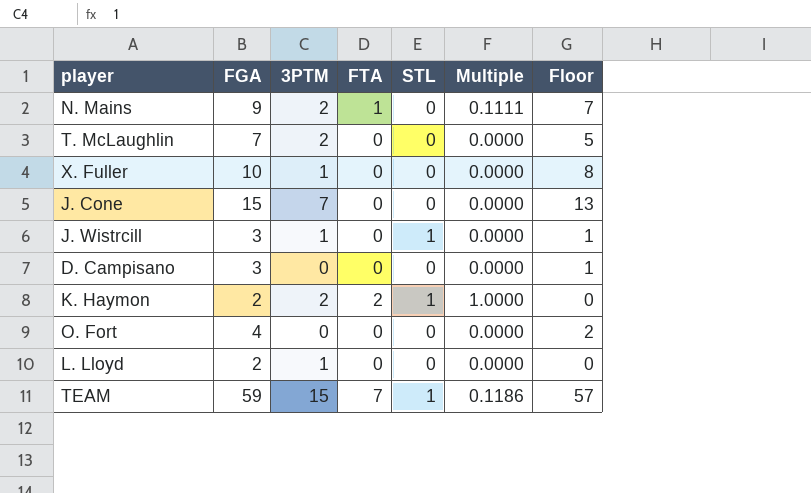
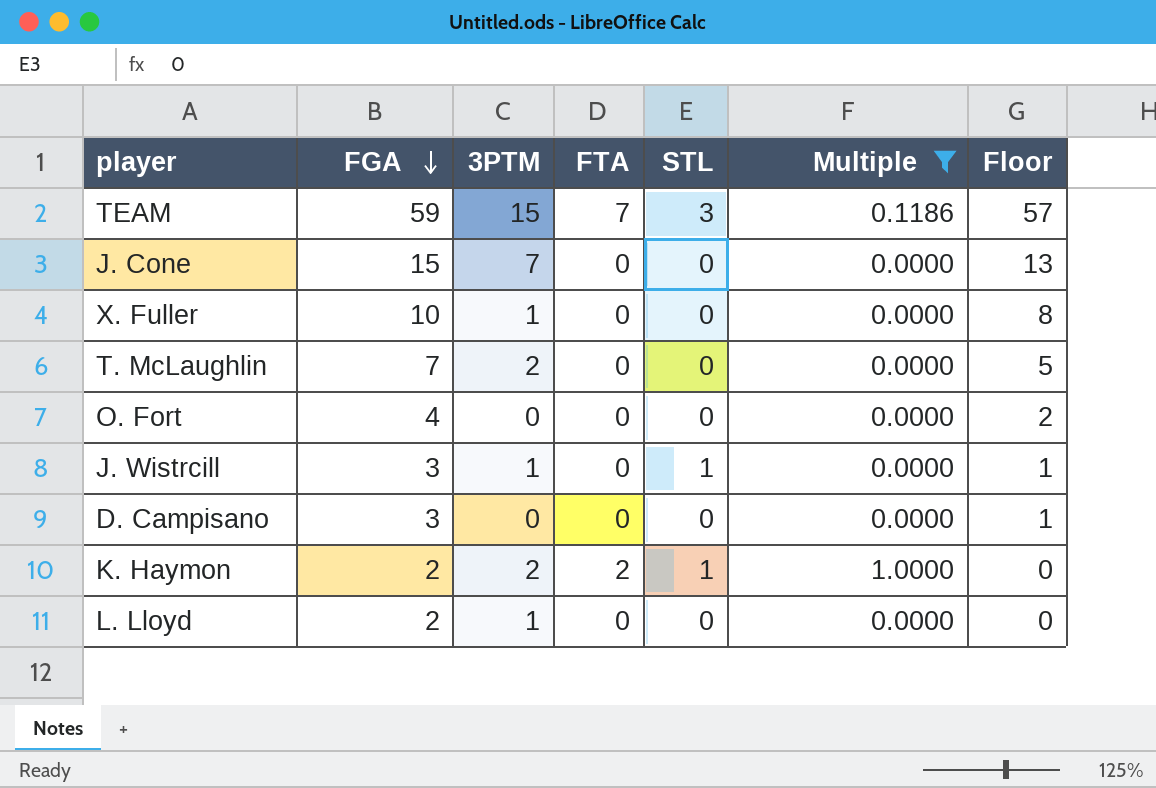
filter: none -> Multiple != 0.1111
row order: none -> FGA descending
TEAM | STL: 1 -> 3

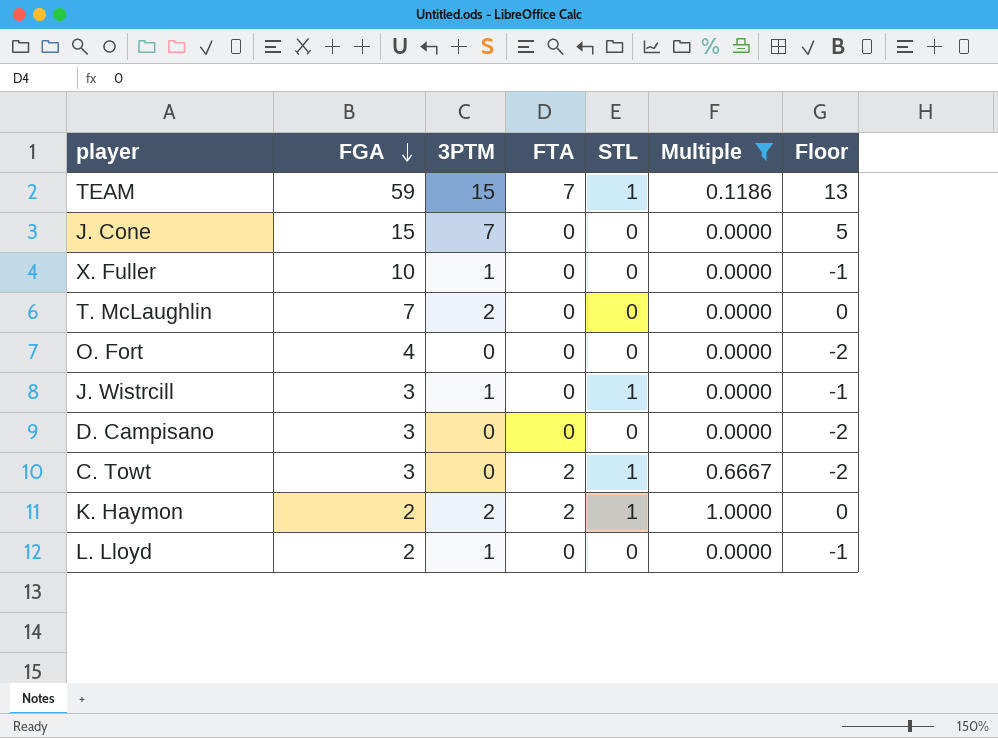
column Floor | formula: [FGA] - 2 -> [3PTM] - 2
TEAM | STL: 3 -> 1
row C. Towt: none -> 3 | 0 | 2 | 1 | 0.6667 | -2

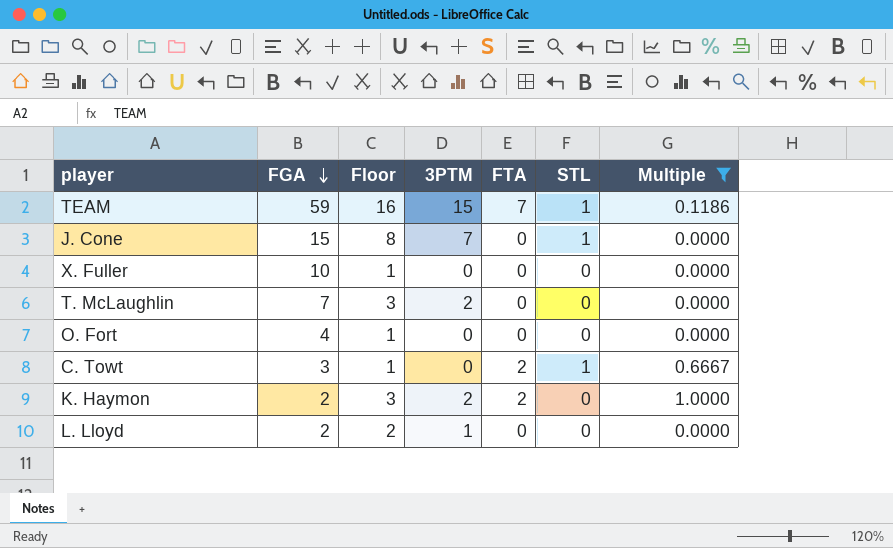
column Floor | formula: [3PTM] - 2 -> [3PTM] + 1
column Floor | position: 7 -> 3
row J. Wistrcill: 3 | 1 | 0 | 1 | 0.0000 | -1 -> none
row D. Campisano: 3 | 0 | 0 | 0 | 0.0000 | -2 -> none
J. Cone | STL: 0 -> 1
X. Fuller | 3PTM: 1 -> 0
K. Haymon | STL: 1 -> 0

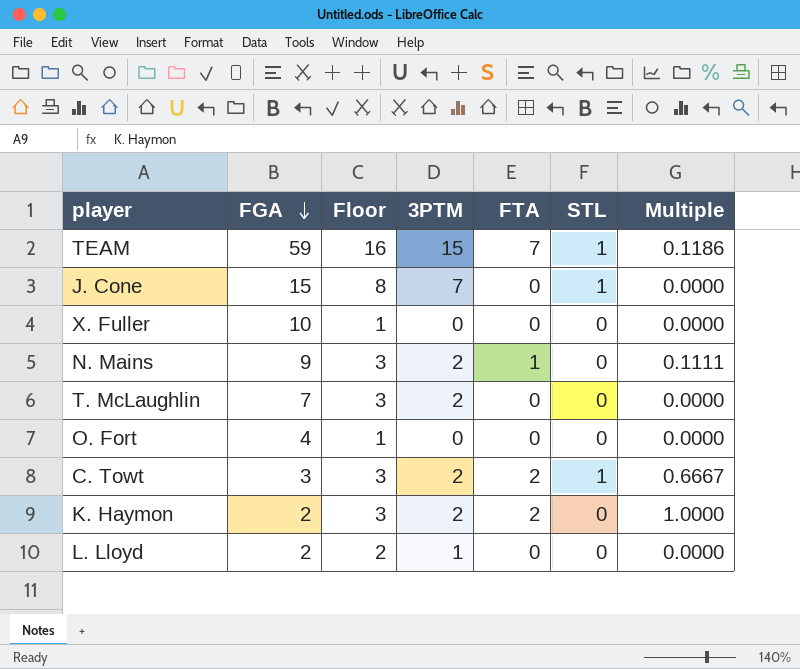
filter: Multiple != 0.1111 -> none
C. Towt | Floor: 1 -> 3
C. Towt | 3PTM: 0 -> 2

